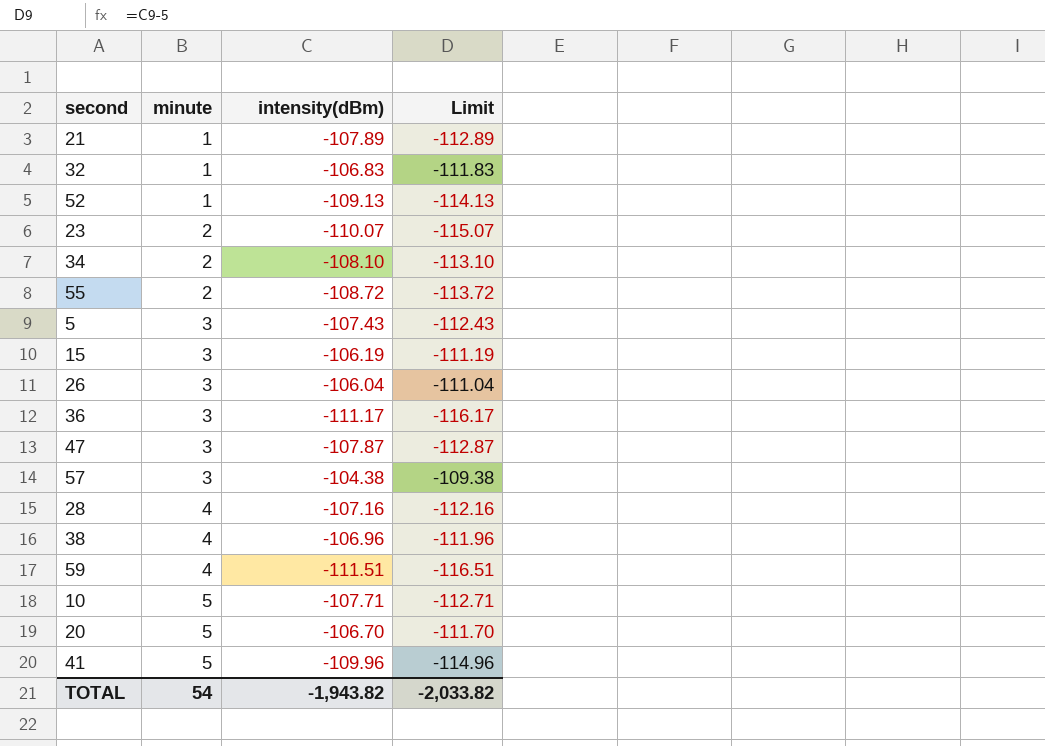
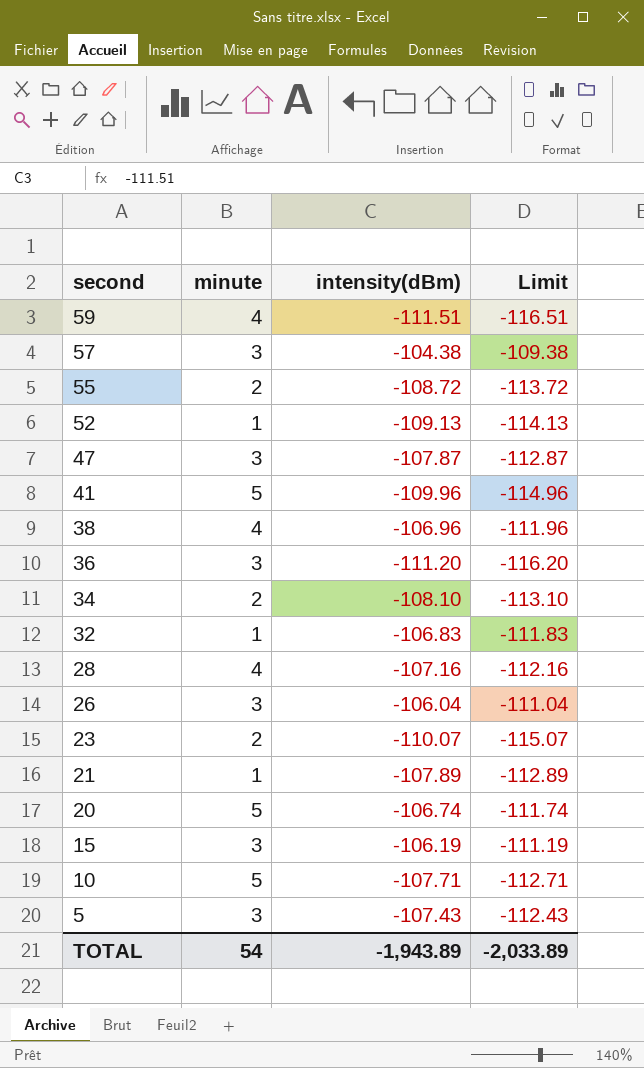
row order: minute ascending -> second descending
36 | intensity(dBm): -111.17 -> -111.20
36 | Limit: -116.17 -> -116.20
20 | intensity(dBm): -106.70 -> -106.74
20 | Limit: -111.70 -> -111.74
TOTAL | intensity(dBm): -1,943.82 -> -1,943.89
TOTAL | Limit: -2,033.82 -> -2,033.89

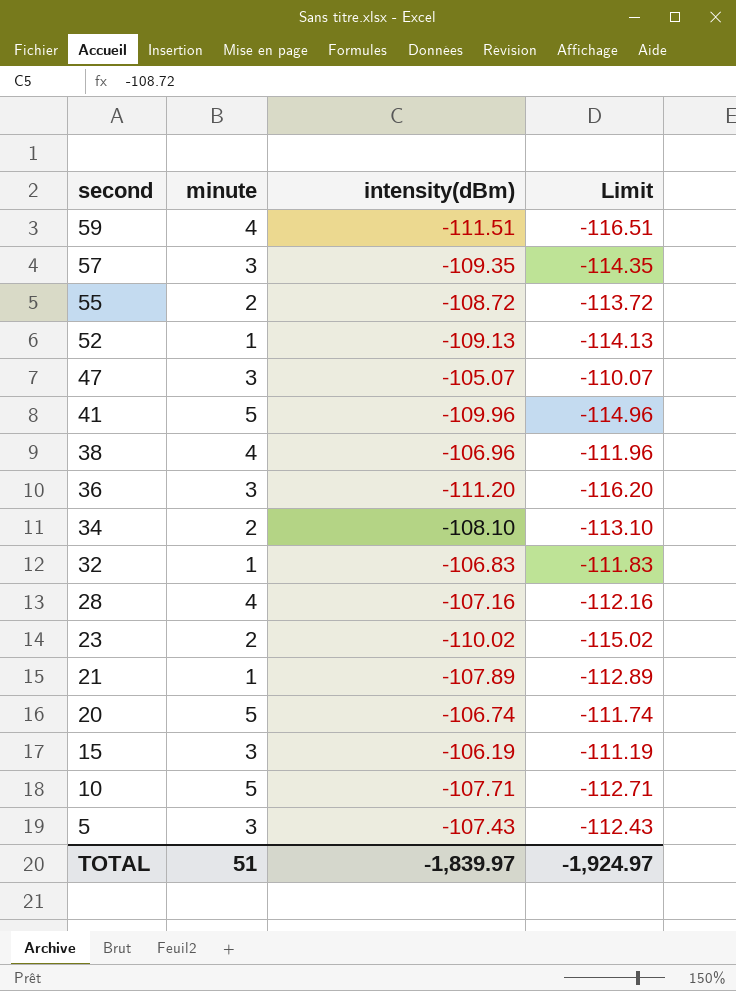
row 26: 3 | -106.04 | -111.04 -> none
57 | intensity(dBm): -104.38 -> -109.35
57 | Limit: -109.38 -> -114.35
47 | intensity(dBm): -107.87 -> -105.07
47 | Limit: -112.87 -> -110.07
23 | intensity(dBm): -110.07 -> -110.02
23 | Limit: -115.07 -> -115.02
TOTAL | minute: 54 -> 51
TOTAL | intensity(dBm): -1,943.89 -> -1,839.97
TOTAL | Limit: -2,033.89 -> -1,924.97

